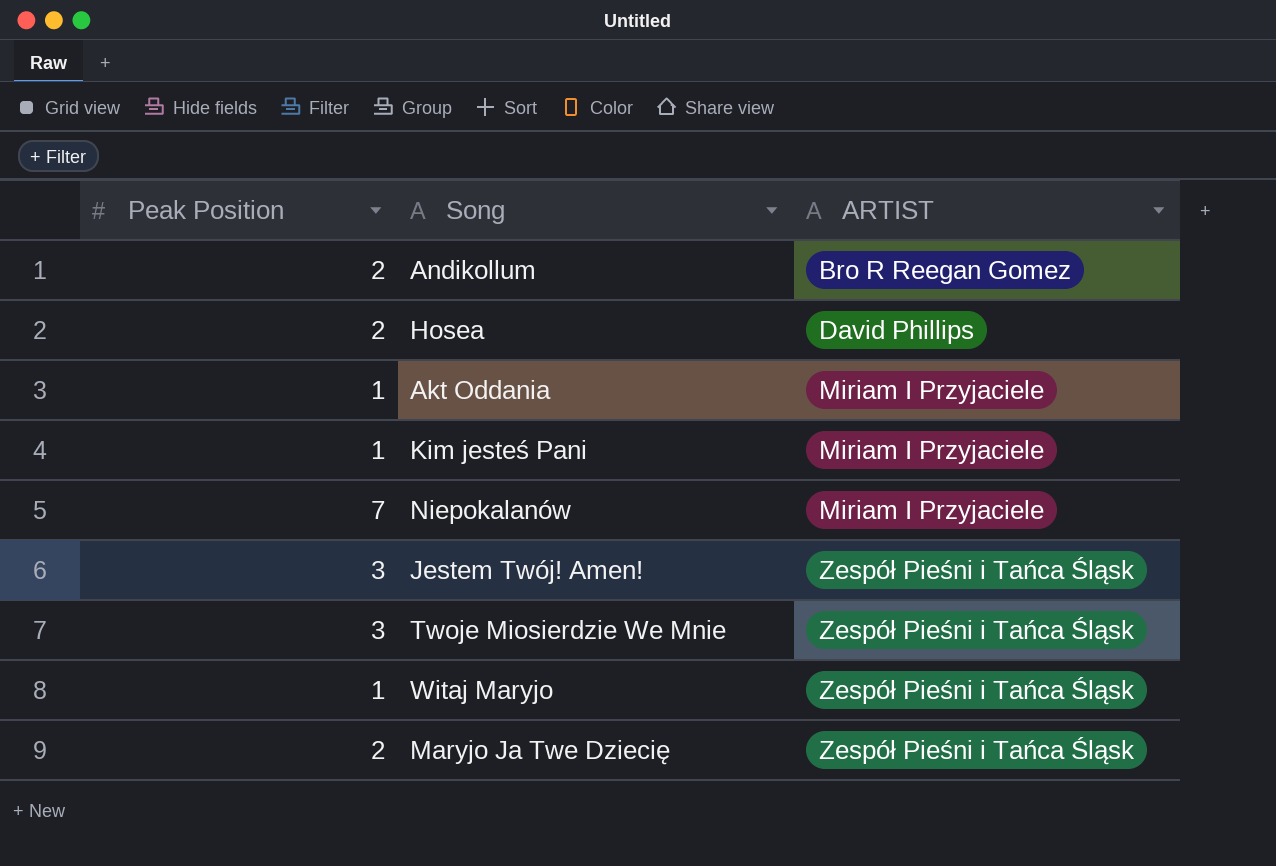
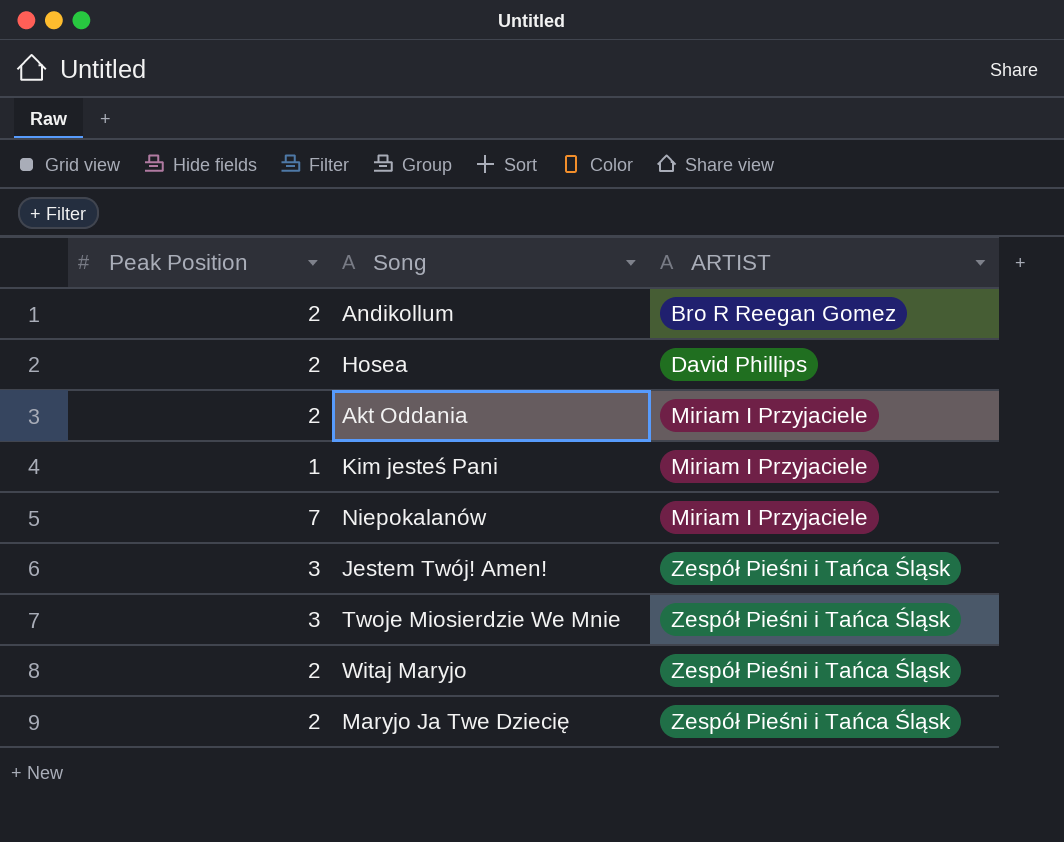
Akt Oddania | Peak Position: 1 -> 2
Witaj Maryjo | Peak Position: 1 -> 2

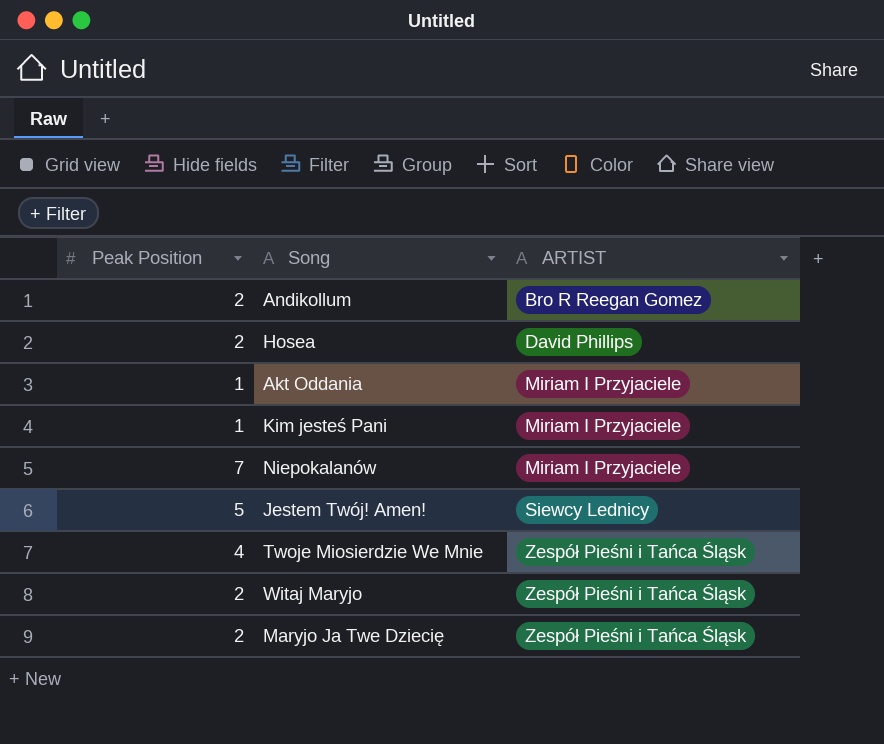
Akt Oddania | Peak Position: 2 -> 1
Jestem Twój! Amen! | Peak Position: 3 -> 5
Jestem Twój! Amen! | ARTIST: Zespół Pieśni i Tańca Śląsk -> Siewcy Lednicy
Twoje Miosierdzie We Mnie | Peak Position: 3 -> 4

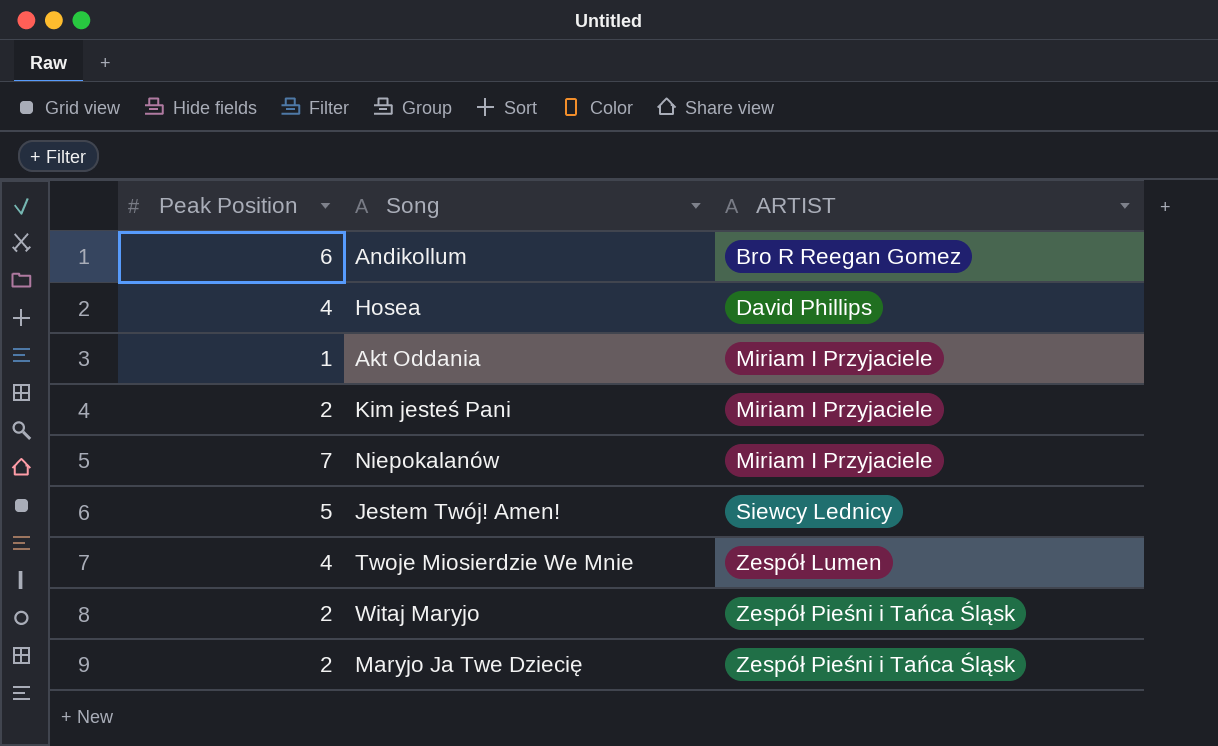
Andikollum | Peak Position: 2 -> 6
Hosea | Peak Position: 2 -> 4
Kim jesteś Pani | Peak Position: 1 -> 2
Twoje Miosierdzie We Mnie | ARTIST: Zespół Pieśni i Tańca Śląsk -> Zespół Lumen

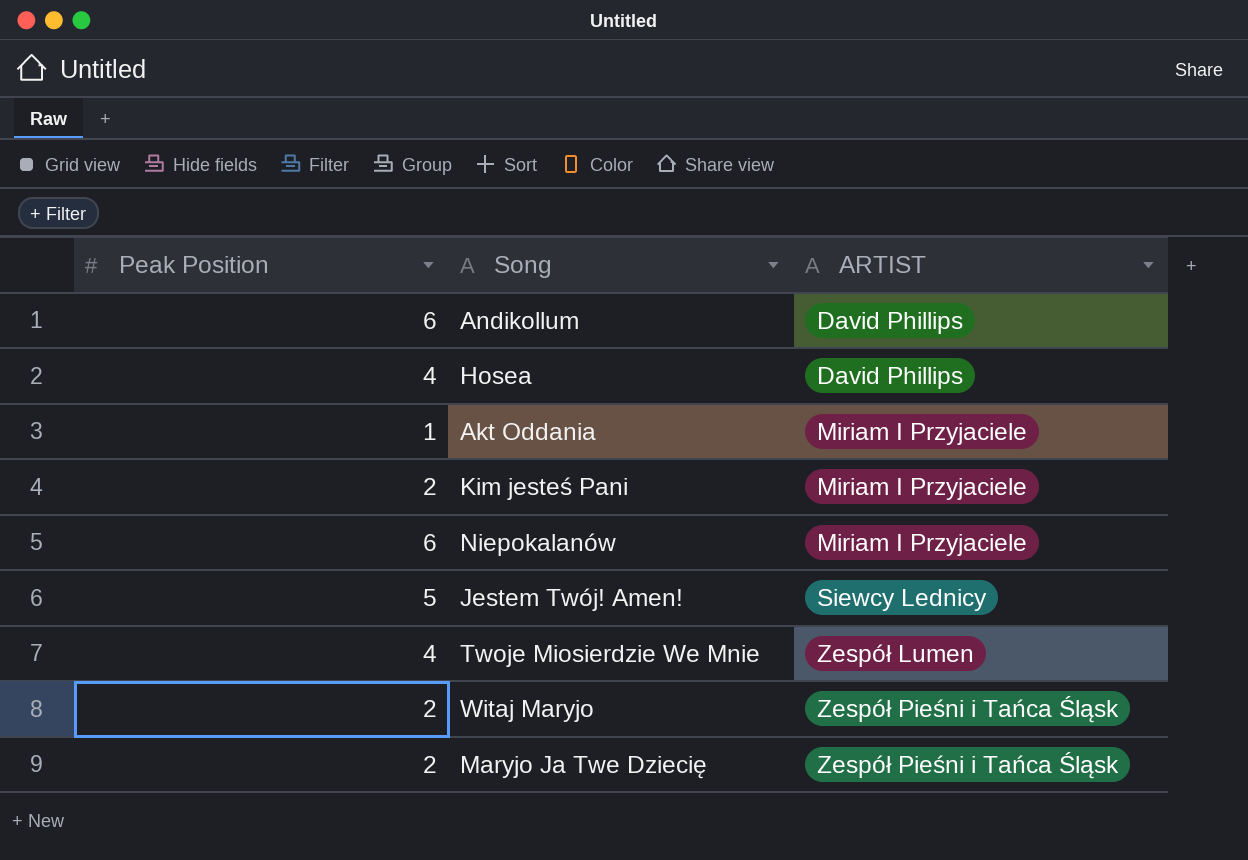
Andikollum | ARTIST: Bro R Reegan Gomez -> David Phillips
Niepokalanów | Peak Position: 7 -> 6

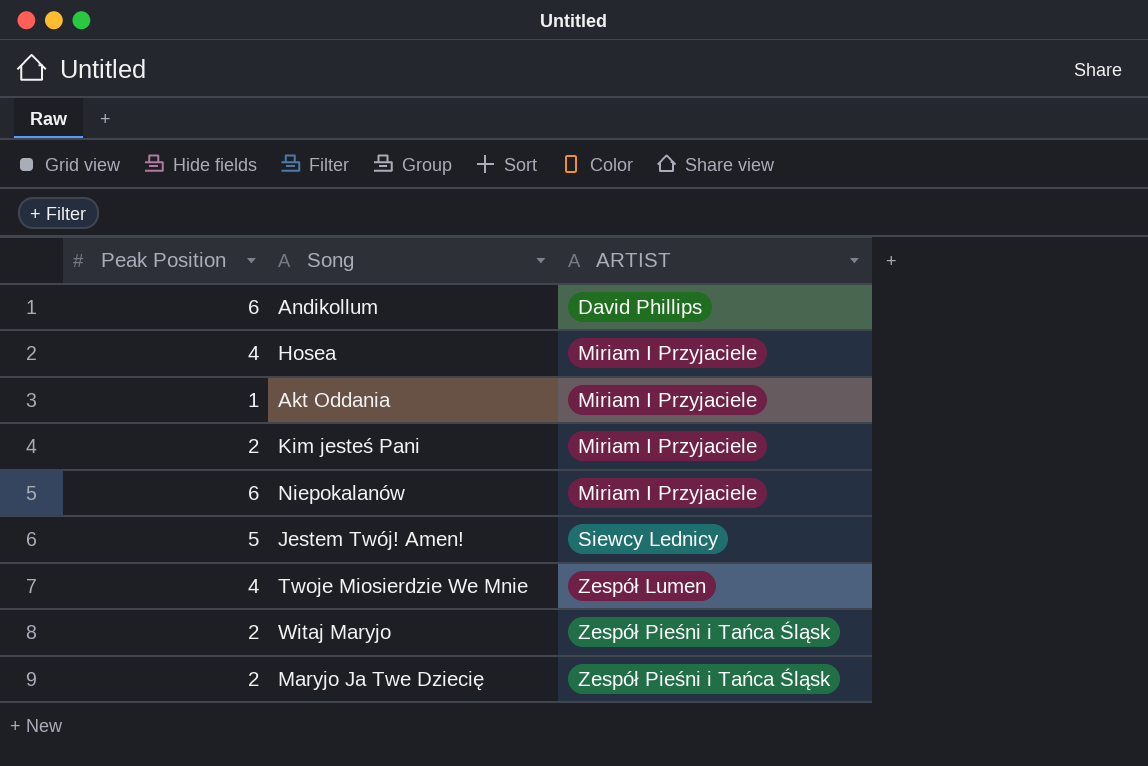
Hosea | ARTIST: David Phillips -> Miriam I Przyjaciele

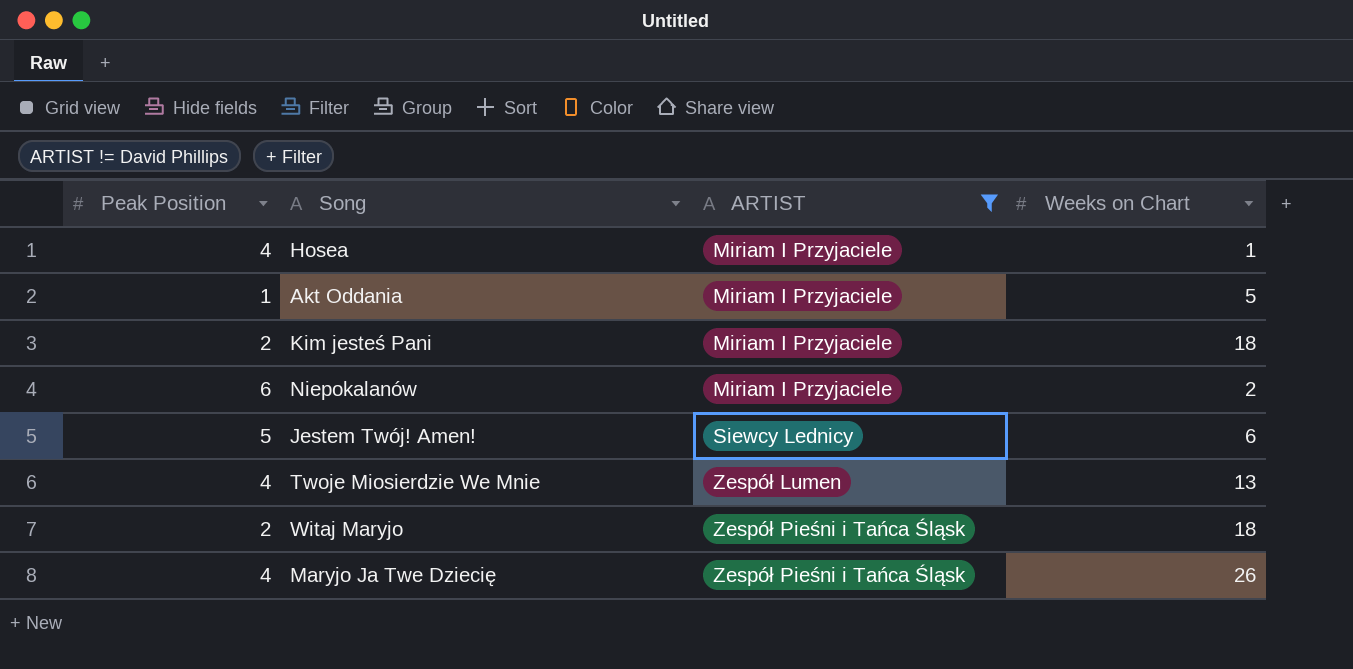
filter: none -> ARTIST != David Phillips
column Weeks on Chart | position: none -> 4
Maryjo Ja Twe Dziecię | Peak Position: 2 -> 4

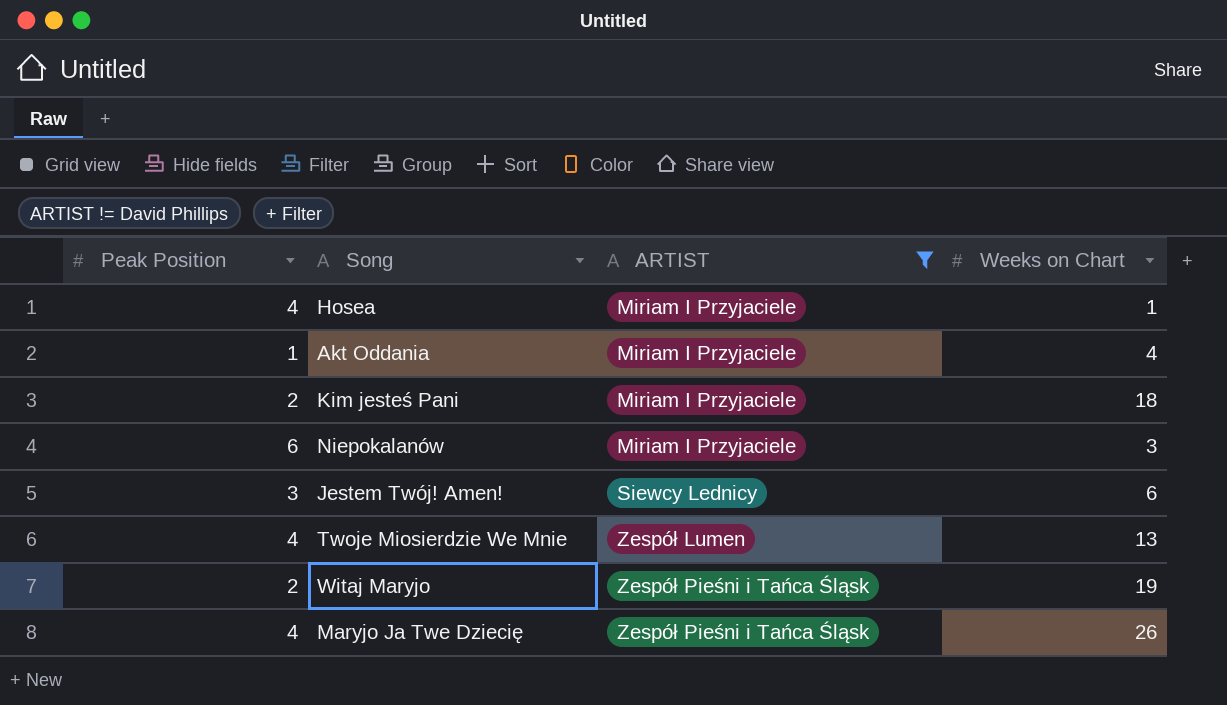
Akt Oddania | Weeks on Chart: 5 -> 4
Niepokalanów | Weeks on Chart: 2 -> 3
Jestem Twój! Amen! | Peak Position: 5 -> 3
Witaj Maryjo | Weeks on Chart: 18 -> 19

